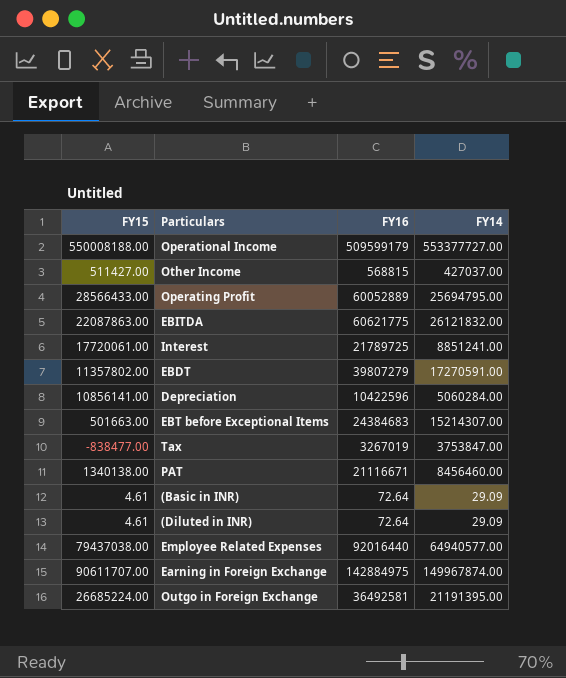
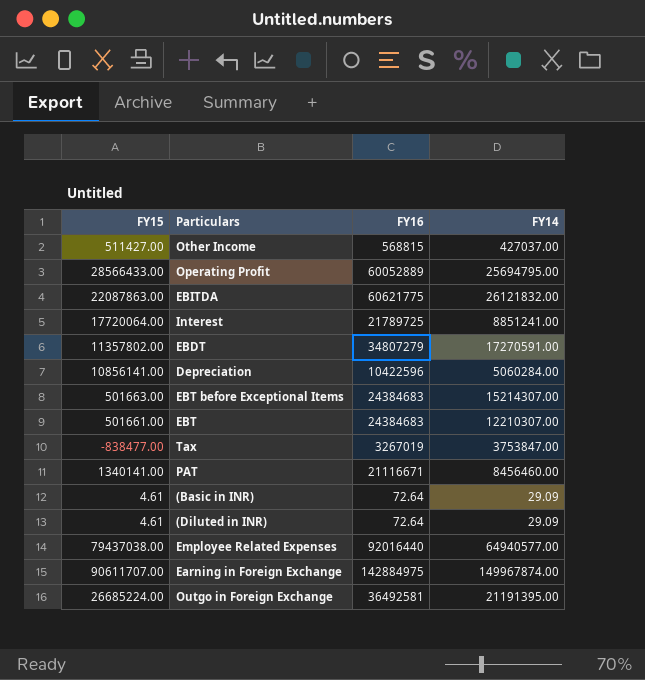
row Operational Income: 550008188.00 | 509599179 | 553377727.00 -> none
Interest | FY15: 17720061.00 -> 17720064.00
EBDT | FY16: 39807279 -> 34807279
row EBT: none -> 501661.00 | 24384683 | 12210307.00
PAT | FY15: 1340138.00 -> 1340141.00

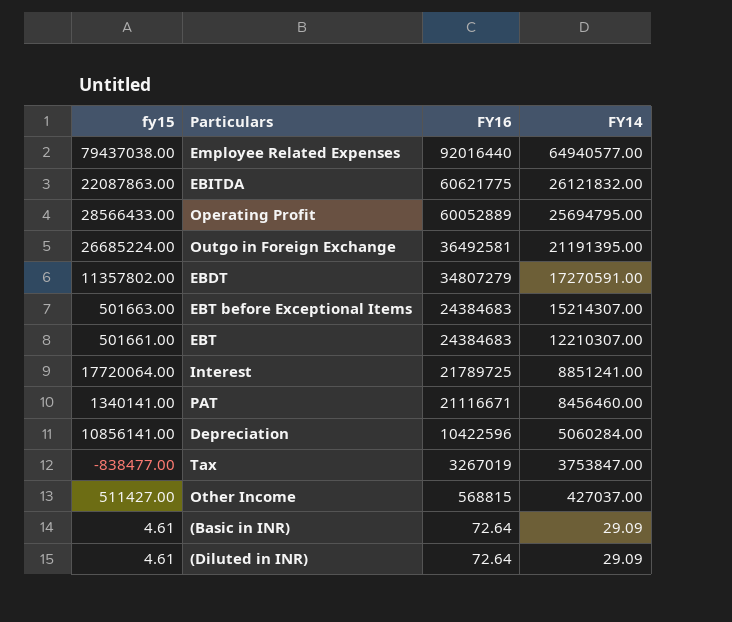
row order: none -> FY16 descending
column name: FY15 -> fy15
row Earning in Foreign Exchange: 90611707.00 | 142884975 | 149967874.00 -> none

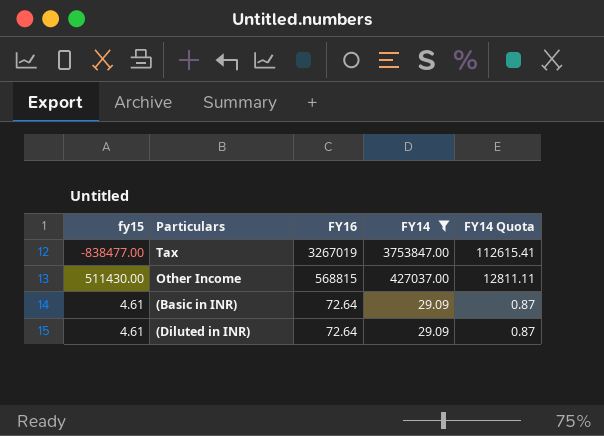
filter: none -> FY14 <= 3753847.00
column FY14 Quota | formula: none -> [FY14] * 0.03
Other Income | fy15: 511427.00 -> 511430.00

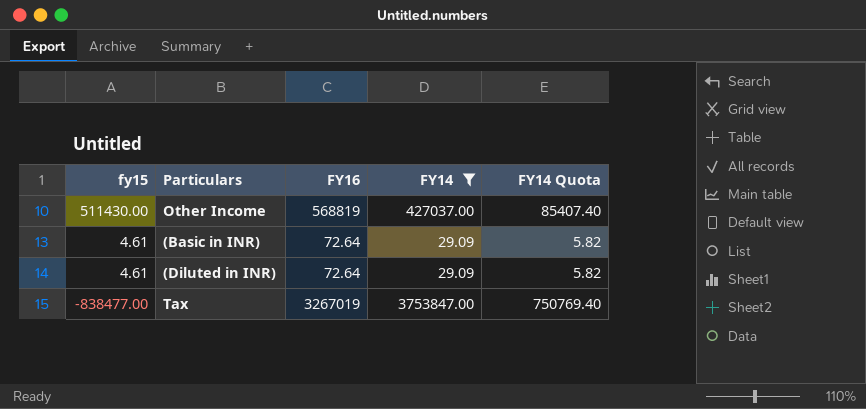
row order: FY16 descending -> fy15 descending
column FY14 Quota | formula: [FY14] * 0.03 -> [FY14] * 0.2
Other Income | FY16: 568815 -> 568819

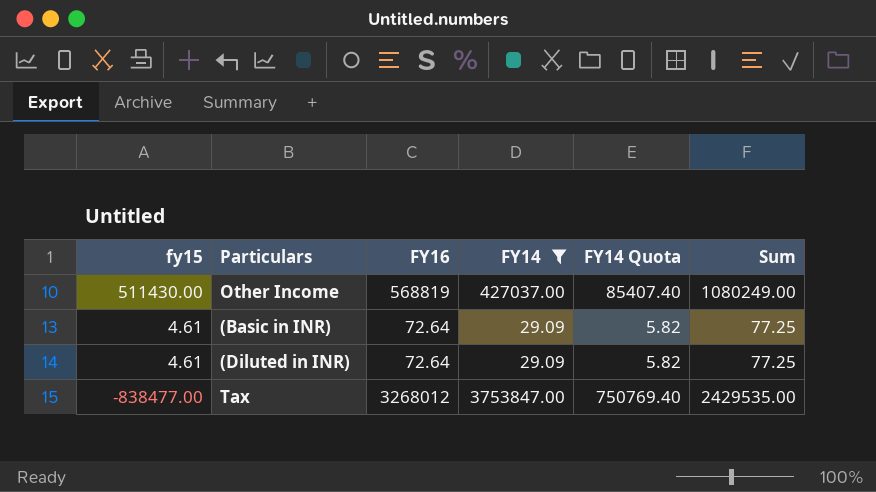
column Sum | formula: none -> [fy15] + [FY16]
Tax | FY16: 3267019 -> 3268012

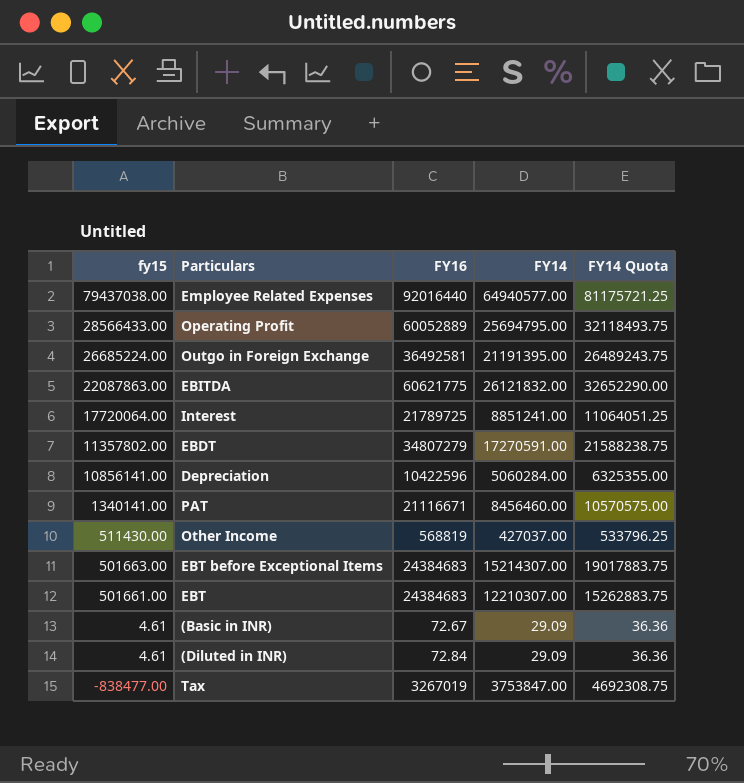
filter: FY14 <= 3753847.00 -> none
column Sum | formula: [fy15] + [FY16] -> none
column FY14 Quota | formula: [FY14] * 0.2 -> [FY14] * 1.25
(Basic in INR) | FY16: 72.64 -> 72.67
(Diluted in INR) | FY16: 72.64 -> 72.84
Tax | FY16: 3268012 -> 3267019

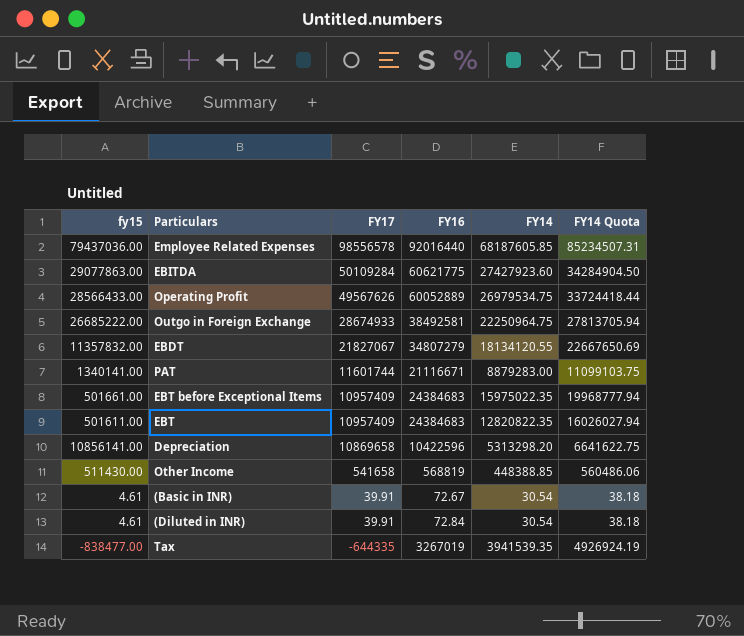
row order: fy15 descending -> FY17 descending
column FY17 | position: none -> 3
row Interest: 17720064.00 | 21789725 | 8851241.00 | 11064051.25 -> none
Employee Related Expenses | fy15: 79437038.00 -> 79437036.00
Employee Related Expenses | FY14: 64940577.00 -> 68187605.85
Employee Related Expenses | FY14 Quota: 81175721.25 -> 85234507.31
EBITDA | fy15: 22087863.00 -> 29077863.00
EBITDA | FY14: 26121832.00 -> 27427923.60
EBITDA | FY14 Quota: 32652290.00 -> 34284904.50
Operating Profit | FY14: 25694795.00 -> 26979534.75
Operating Profit | FY14 Quota: 32118493.75 -> 33724418.44
Outgo in Foreign Exchange | fy15: 26685224.00 -> 26685222.00
Outgo in Foreign Exchange | FY16: 36492581 -> 38492581
Outgo in Foreign Exchange | FY14: 21191395.00 -> 22250964.75
Outgo in Foreign Exchange | FY14 Quota: 26489243.75 -> 27813705.94
EBDT | fy15: 11357802.00 -> 11357832.00
EBDT | FY14: 17270591.00 -> 18134120.55
EBDT | FY14 Quota: 21588238.75 -> 22667650.69
PAT | FY14: 8456460.00 -> 8879283.00
PAT | FY14 Quota: 10570575.00 -> 11099103.75
EBT before Exceptional Items | fy15: 501663.00 -> 501661.00
EBT before Exceptional Items | FY14: 15214307.00 -> 15975022.35
EBT before Exceptional Items | FY14 Quota: 19017883.75 -> 19968777.94
EBT | fy15: 501661.00 -> 501611.00
EBT | FY14: 12210307.00 -> 12820822.35
EBT | FY14 Quota: 15262883.75 -> 16026027.94
Depreciation | FY14: 5060284.00 -> 5313298.20
Depreciation | FY14 Quota: 6325355.00 -> 6641622.75
Other Income | FY14: 427037.00 -> 448388.85
Other Income | FY14 Quota: 533796.25 -> 560486.06
(Basic in INR) | FY14: 29.09 -> 30.54
(Basic in INR) | FY14 Quota: 36.36 -> 38.18
(Diluted in INR) | FY14: 29.09 -> 30.54
(Diluted in INR) | FY14 Quota: 36.36 -> 38.18
Tax | FY14: 3753847.00 -> 3941539.35
Tax | FY14 Quota: 4692308.75 -> 4926924.19

